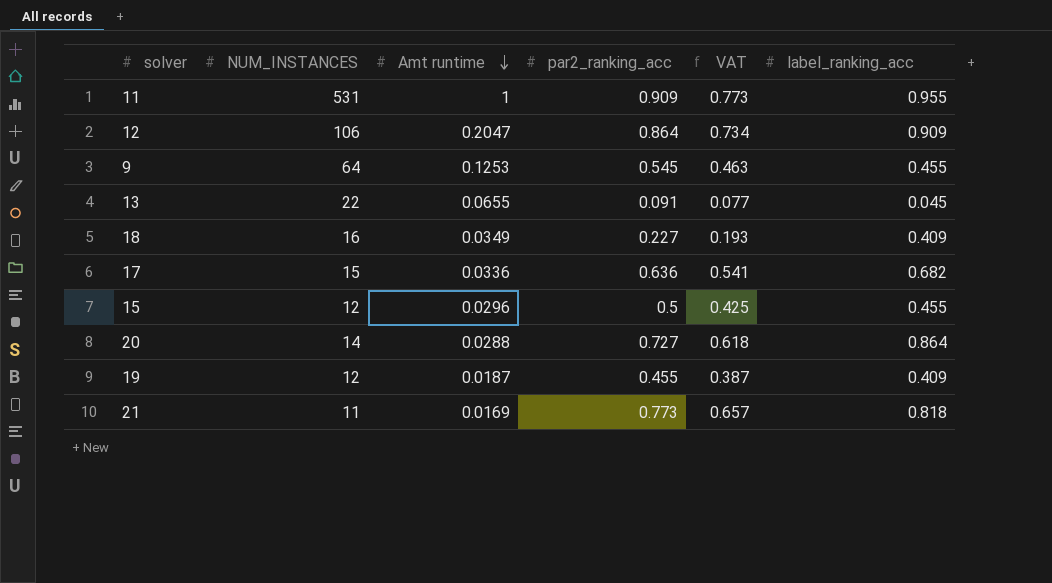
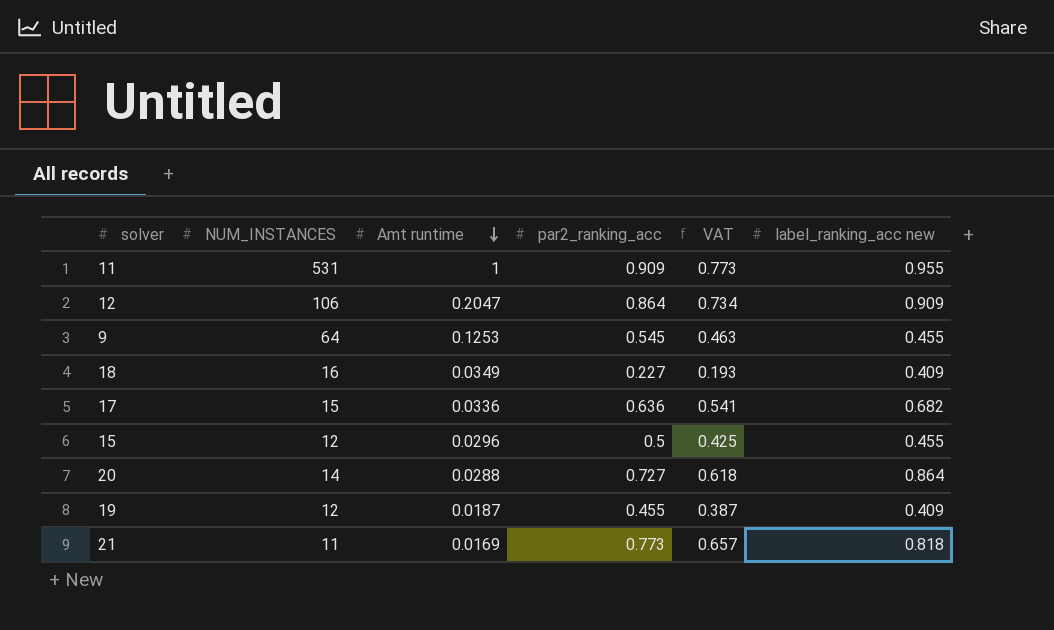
column name: label_ranking_acc -> label_ranking_acc new
row 13: 22 | 0.0655 | 0.091 | 0.077 | 0.045 -> none

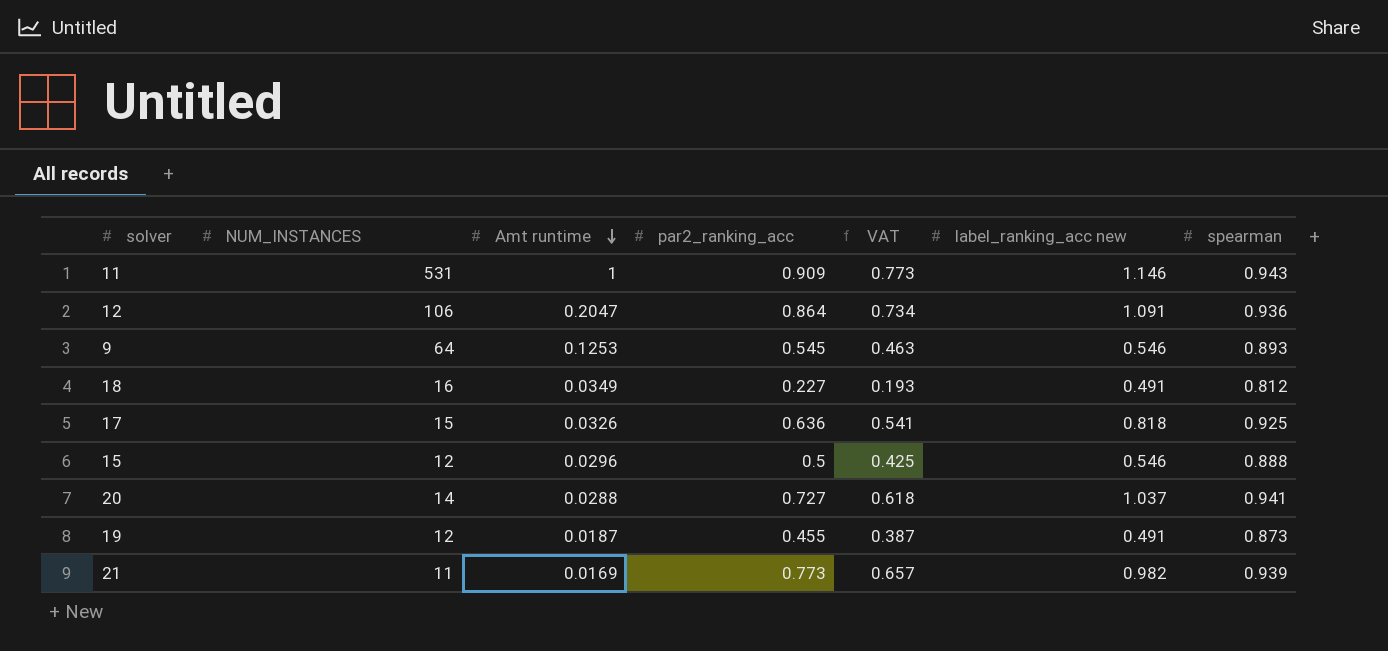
column spearman | position: none -> 7
11 | label_ranking_acc new: 0.955 -> 1.146
12 | label_ranking_acc new: 0.909 -> 1.091
9 | label_ranking_acc new: 0.455 -> 0.546
18 | label_ranking_acc new: 0.409 -> 0.491
17 | Amt runtime: 0.0336 -> 0.0326
17 | label_ranking_acc new: 0.682 -> 0.818
15 | label_ranking_acc new: 0.455 -> 0.546
20 | label_ranking_acc new: 0.864 -> 1.037
19 | label_ranking_acc new: 0.409 -> 0.491
21 | label_ranking_acc new: 0.818 -> 0.982

